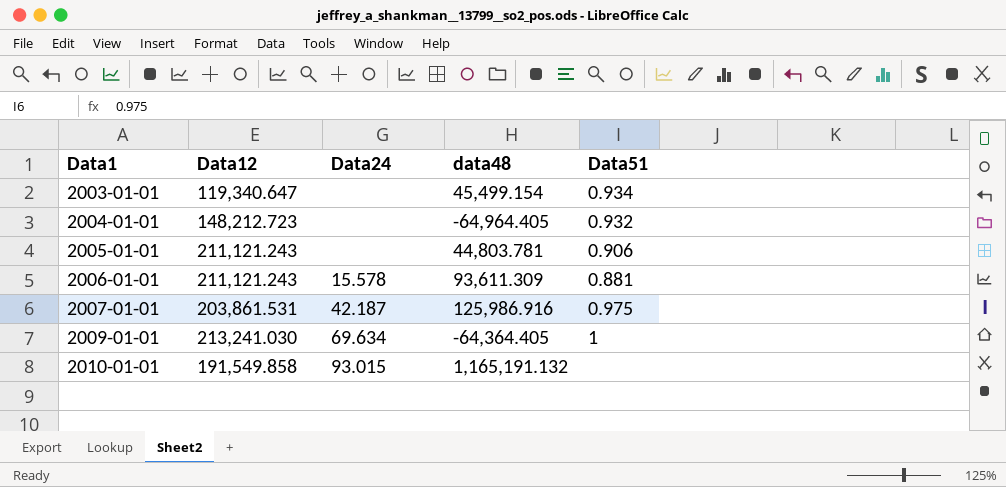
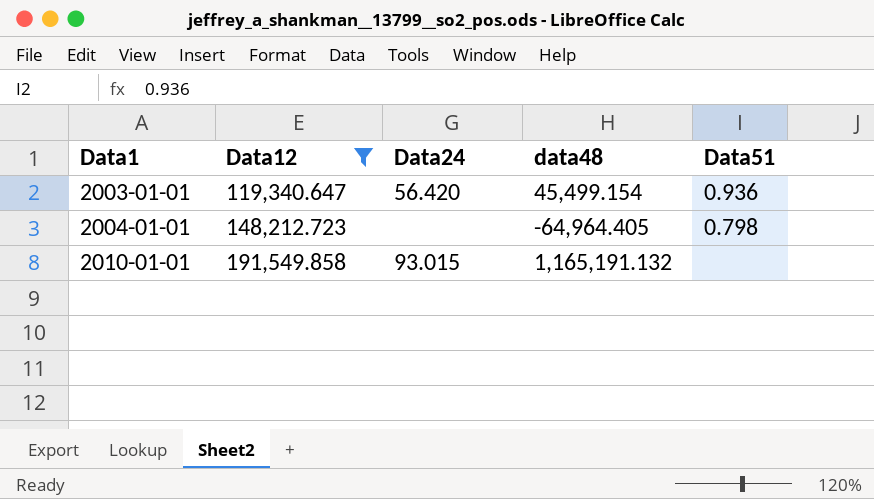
filter: none -> Data12 <= 191,549.858
2003-01-01 | Data24: none -> 56.420
2003-01-01 | Data51: 0.934 -> 0.936
2004-01-01 | Data51: 0.932 -> 0.798

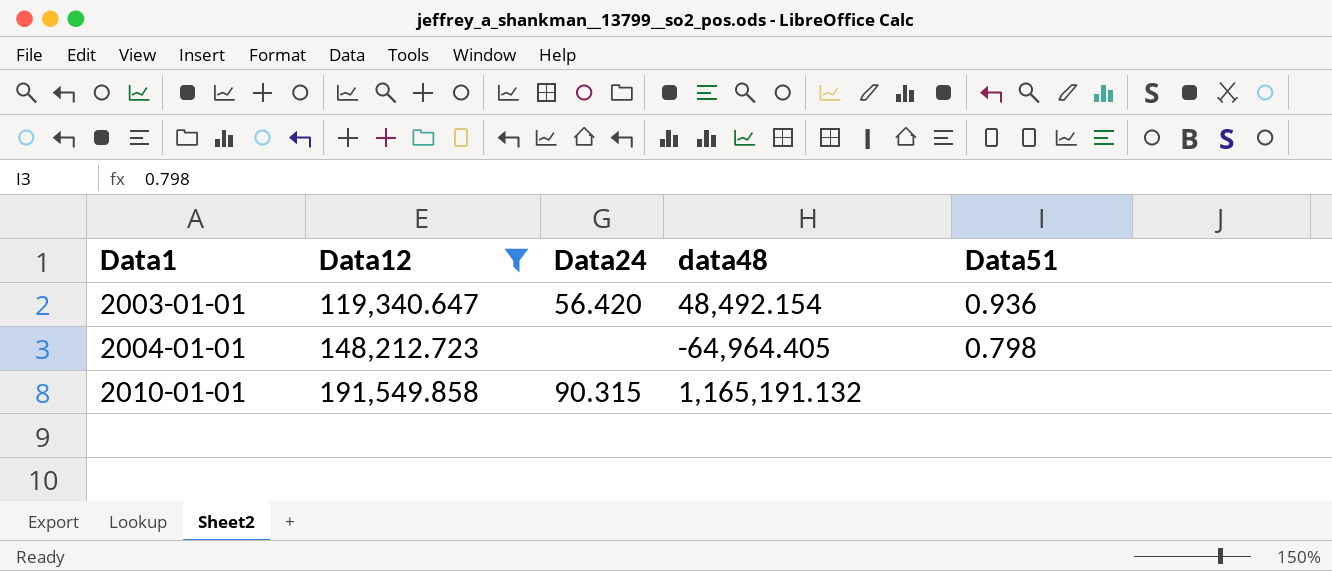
2003-01-01 | data48: 45,499.154 -> 48,492.154
2010-01-01 | Data24: 93.015 -> 90.315

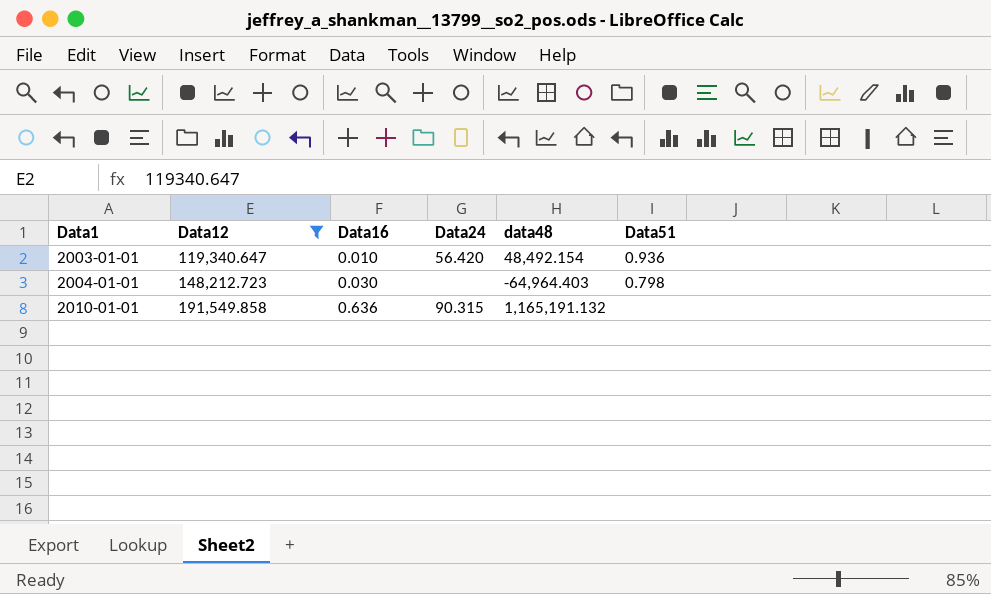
column Data16 | position: none -> 3
2004-01-01 | data48: -64,964.405 -> -64,964.403

